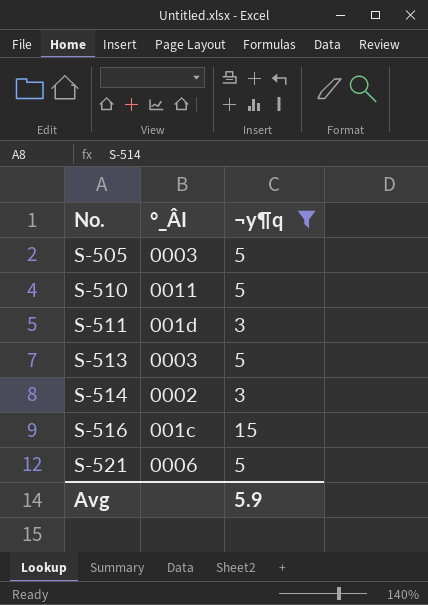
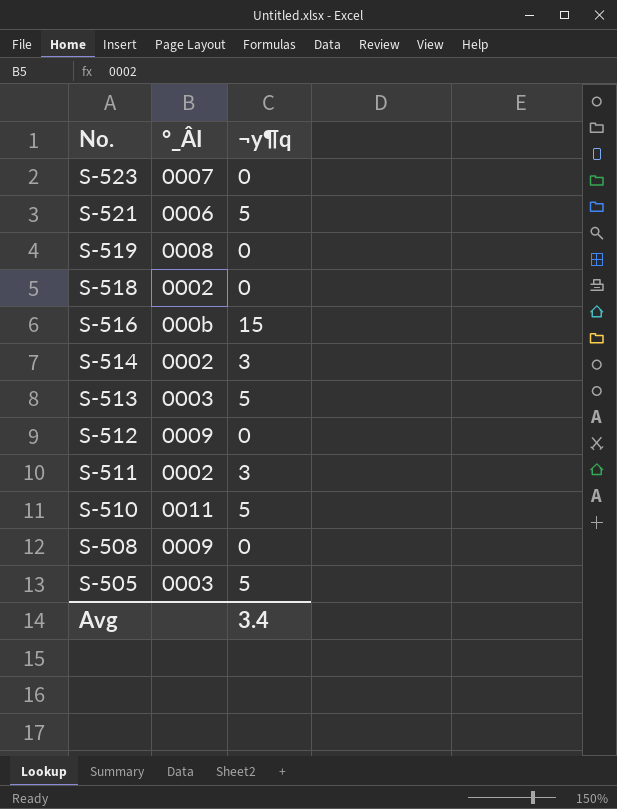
filter: ¬y¶q != 0 -> none
row order: No. ascending -> No. descending
S-516 | °_ÂI: 001c -> 000b
S-511 | °_ÂI: 001d -> 0002
Avg | ¬y¶q: 5.9 -> 3.4

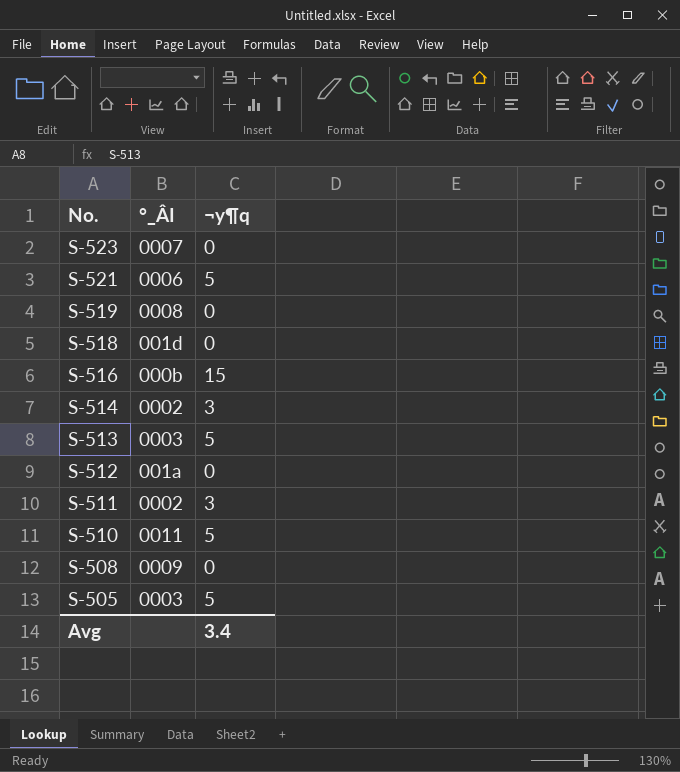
S-518 | °_ÂI: 0002 -> 001d
S-512 | °_ÂI: 0009 -> 001a

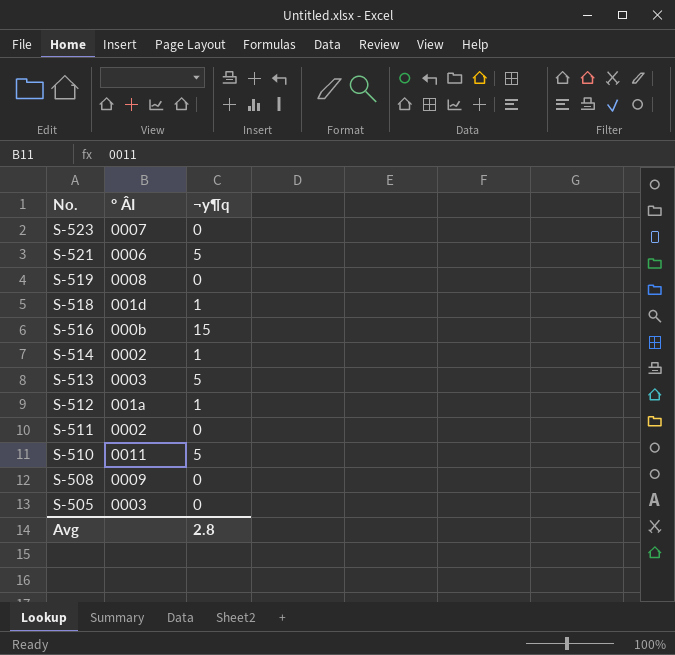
column name: °_ÂI -> ° ÂI
S-518 | ¬y¶q: 0 -> 1
S-514 | ¬y¶q: 3 -> 1
S-512 | ¬y¶q: 0 -> 1
S-511 | ¬y¶q: 3 -> 0
S-505 | ¬y¶q: 5 -> 0
Avg | ¬y¶q: 3.4 -> 2.8

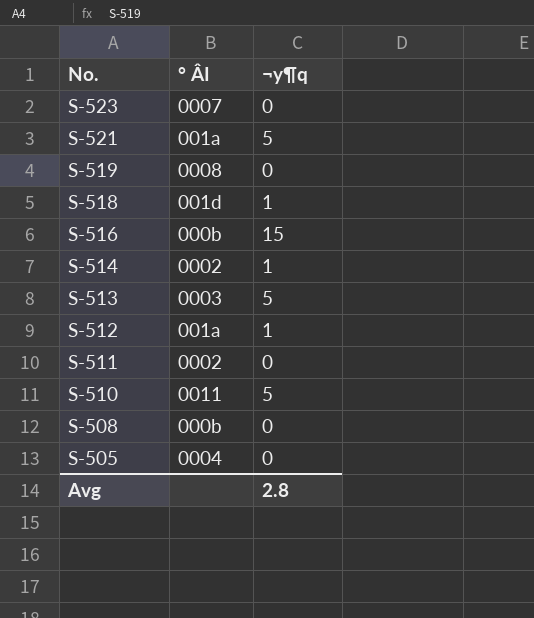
S-521 | ° ÂI: 0006 -> 001a
S-508 | ° ÂI: 0009 -> 000b
S-505 | ° ÂI: 0003 -> 0004

